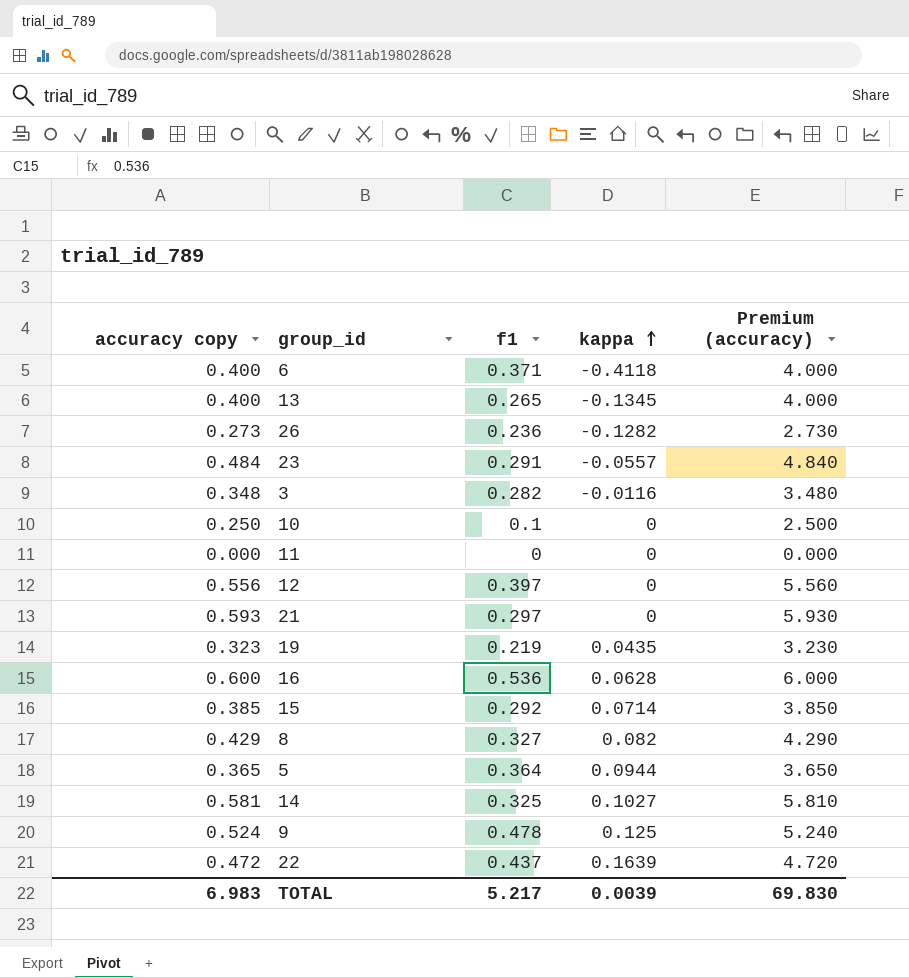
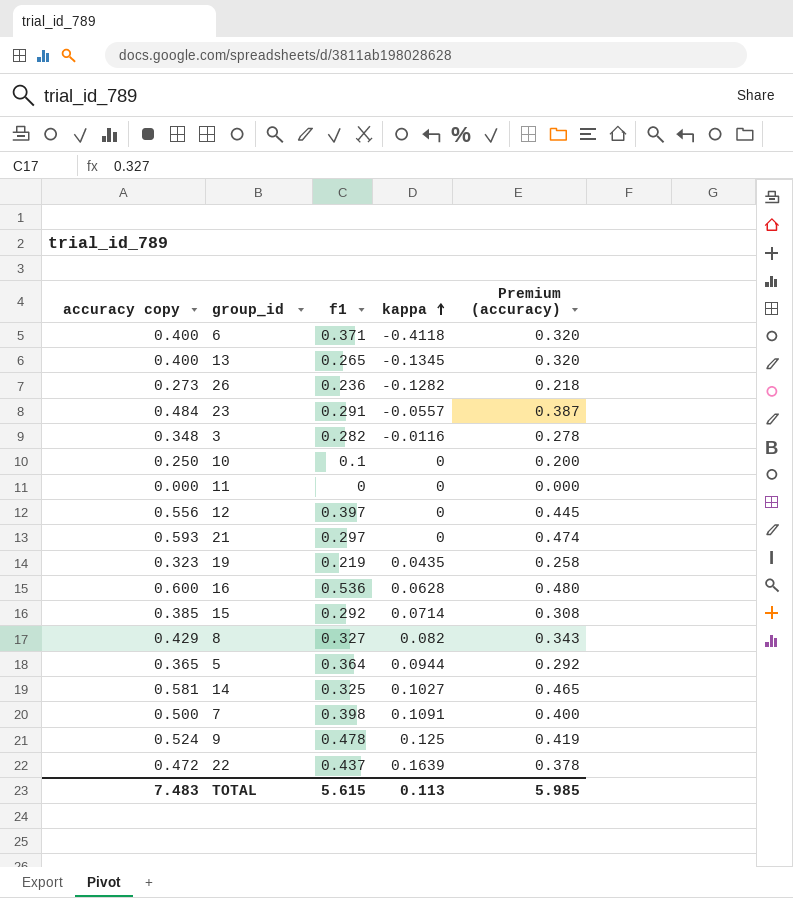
column Premium (accuracy) | formula: [accuracy copy] * 10 -> [accuracy copy] * 0.8
row 7: none -> 0.500 | 0.398 | 0.1091 | 0.400
TOTAL | accuracy copy: 6.983 -> 7.483
TOTAL | f1: 5.217 -> 5.615
TOTAL | kappa: 0.0039 -> 0.113
TOTAL | Premium (accuracy): 69.830 -> 5.985

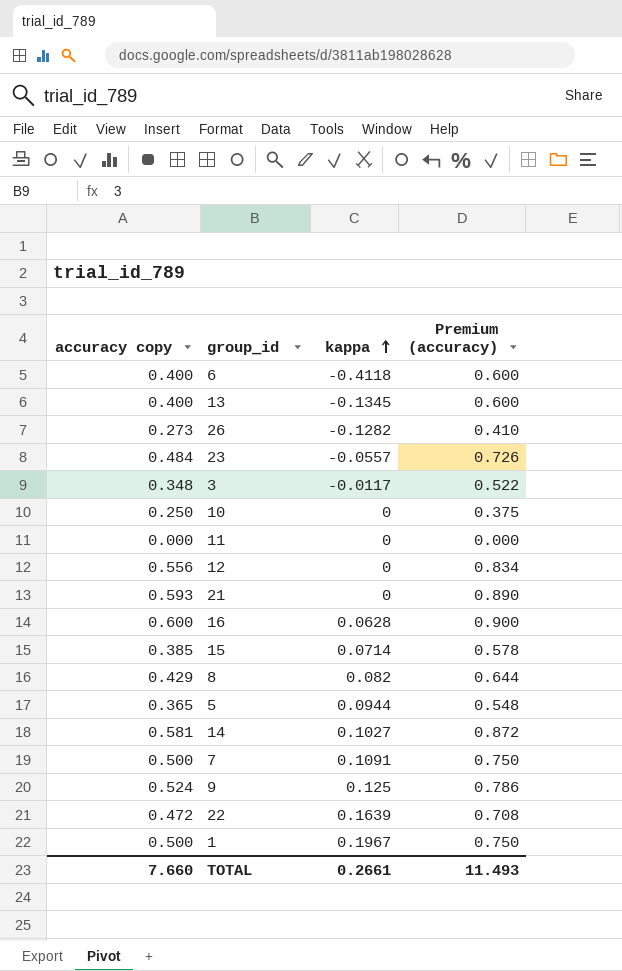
column f1 | position: 3 -> none
column Premium (accuracy) | formula: [accuracy copy] * 0.8 -> [accuracy copy] * 1.5
row 19: 0.323 | 0.219 | 0.0435 | 0.258 -> none
3 | kappa: -0.0116 -> -0.0117
row 1: none -> 0.500 | 0.1967 | 0.750
TOTAL | accuracy copy: 7.483 -> 7.660
TOTAL | kappa: 0.113 -> 0.2661
TOTAL | Premium (accuracy): 5.985 -> 11.493

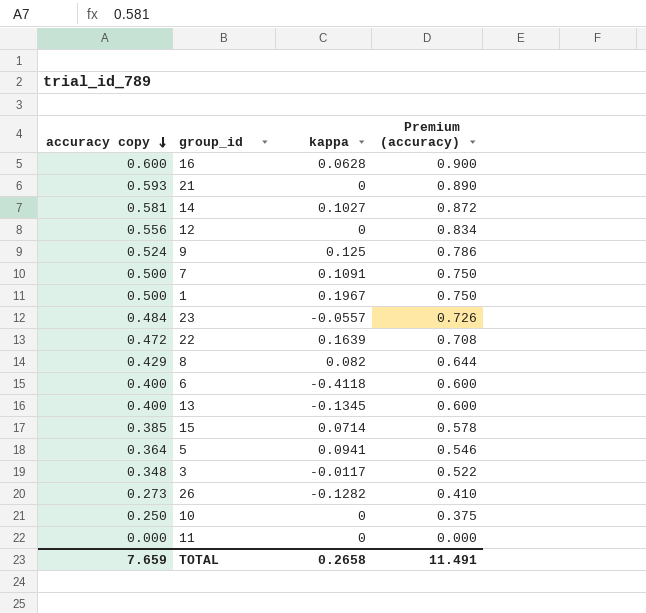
row order: kappa ascending -> accuracy copy descending
5 | accuracy copy: 0.365 -> 0.364
5 | kappa: 0.0944 -> 0.0941
5 | Premium (accuracy): 0.548 -> 0.546
TOTAL | accuracy copy: 7.660 -> 7.659
TOTAL | kappa: 0.2661 -> 0.2658
TOTAL | Premium (accuracy): 11.493 -> 11.491

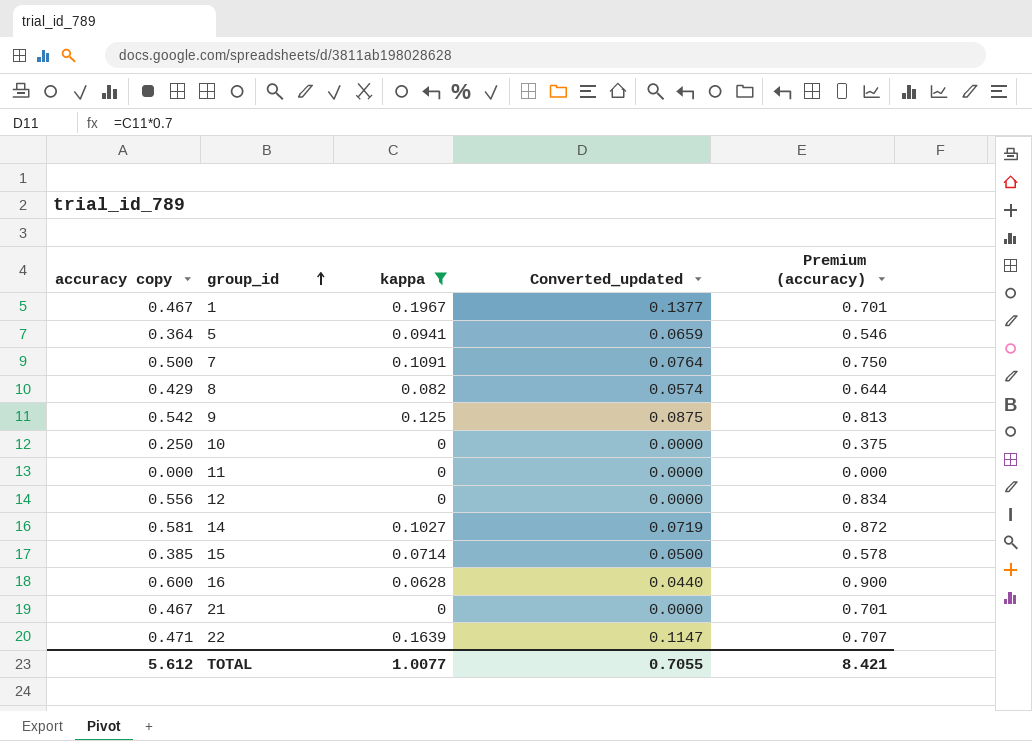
filter: none -> kappa >= 0
row order: accuracy copy descending -> group_id ascending
column Converted_updated | formula: none -> [kappa] * 0.7
1 | accuracy copy: 0.500 -> 0.467
1 | Premium (accuracy): 0.750 -> 0.701
9 | accuracy copy: 0.524 -> 0.542
9 | Premium (accuracy): 0.786 -> 0.813
21 | accuracy copy: 0.593 -> 0.467
21 | Premium (accuracy): 0.890 -> 0.701
22 | accuracy copy: 0.472 -> 0.471
22 | Premium (accuracy): 0.708 -> 0.707
TOTAL | accuracy copy: 7.659 -> 5.612
TOTAL | kappa: 0.2658 -> 1.0077
TOTAL | Premium (accuracy): 11.491 -> 8.421

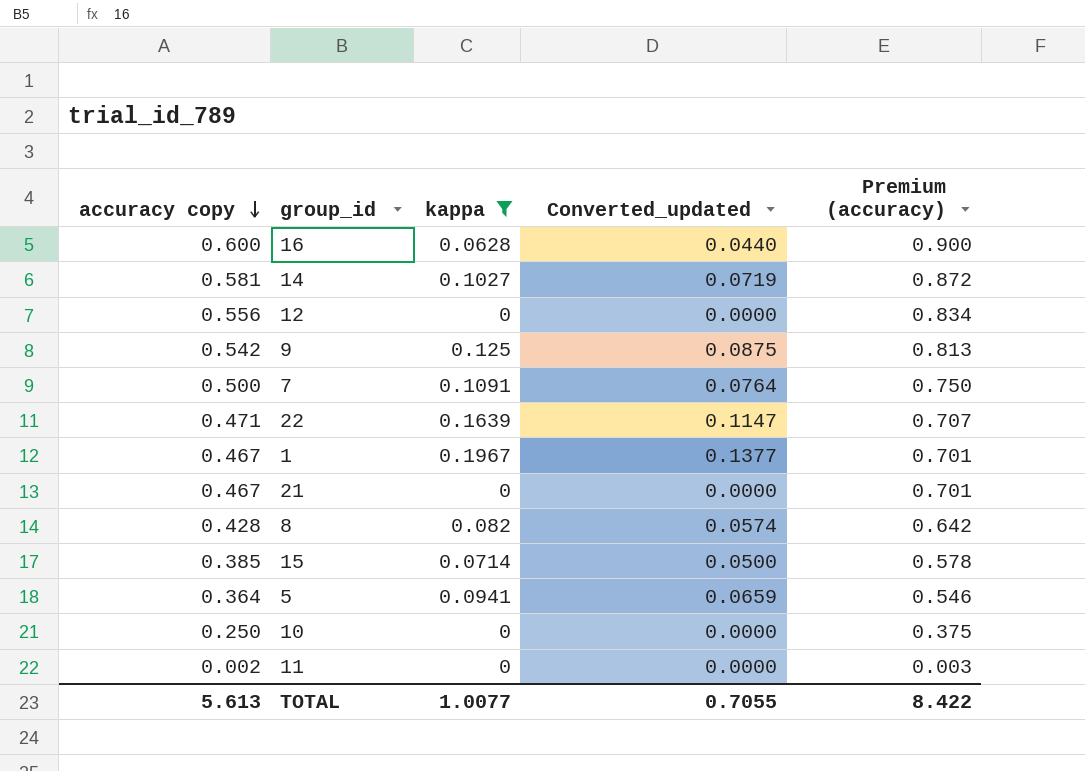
row order: group_id ascending -> accuracy copy descending
8 | accuracy copy: 0.429 -> 0.428
8 | Premium (accuracy): 0.644 -> 0.642
11 | accuracy copy: 0.000 -> 0.002
11 | Premium (accuracy): 0.000 -> 0.003
TOTAL | accuracy copy: 5.612 -> 5.613
TOTAL | Premium (accuracy): 8.421 -> 8.422

